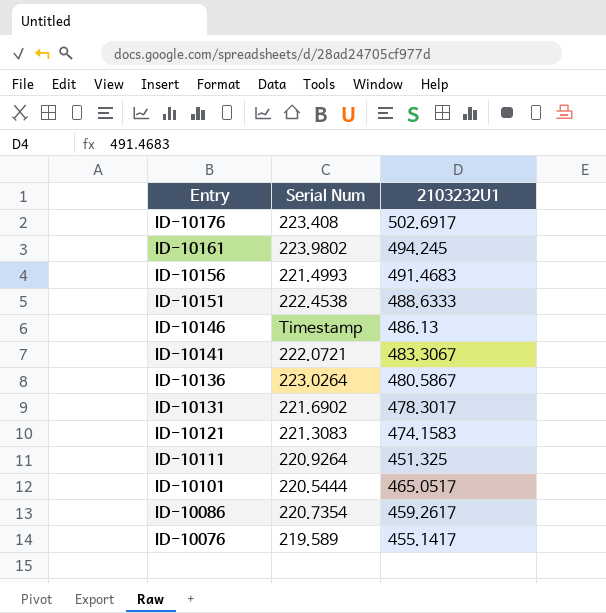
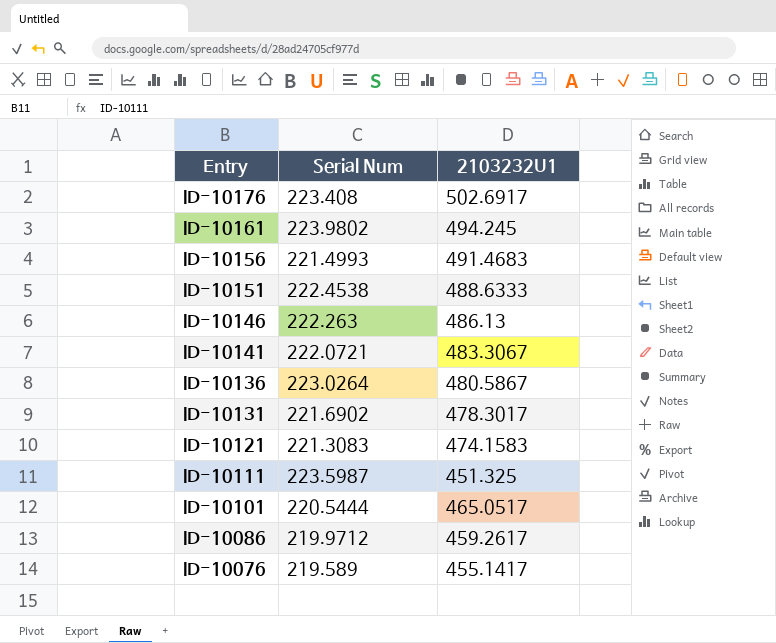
ID-10146 | Serial Num: Timestamp -> 222.263
ID-10111 | Serial Num: 220.9264 -> 223.5987
ID-10086 | Serial Num: 220.7354 -> 219.9712

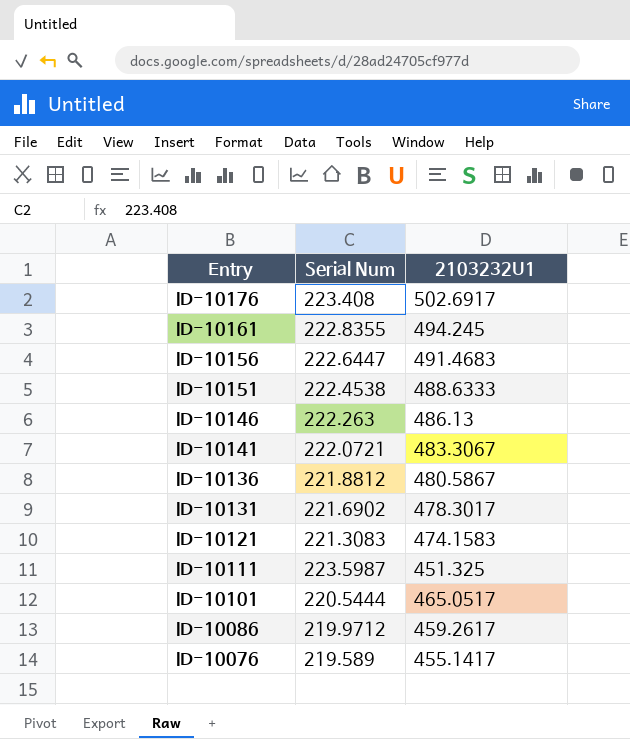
ID-10161 | Serial Num: 223.9802 -> 222.8355
ID-10156 | Serial Num: 221.4993 -> 222.6447
ID-10136 | Serial Num: 223.0264 -> 221.8812

